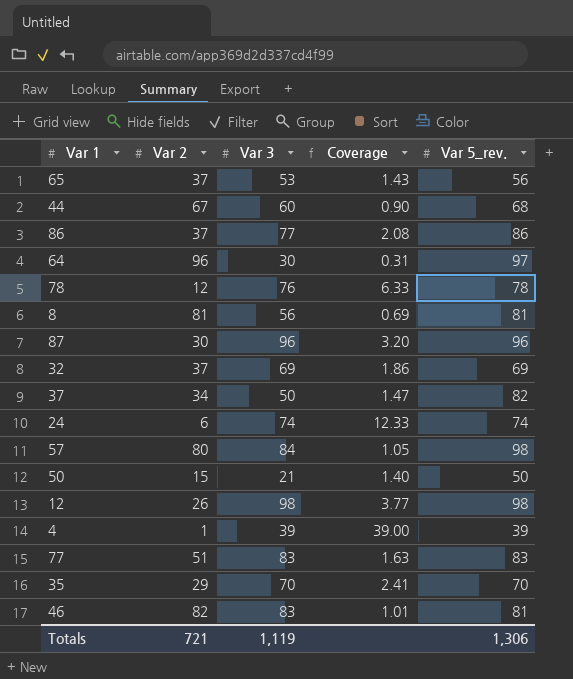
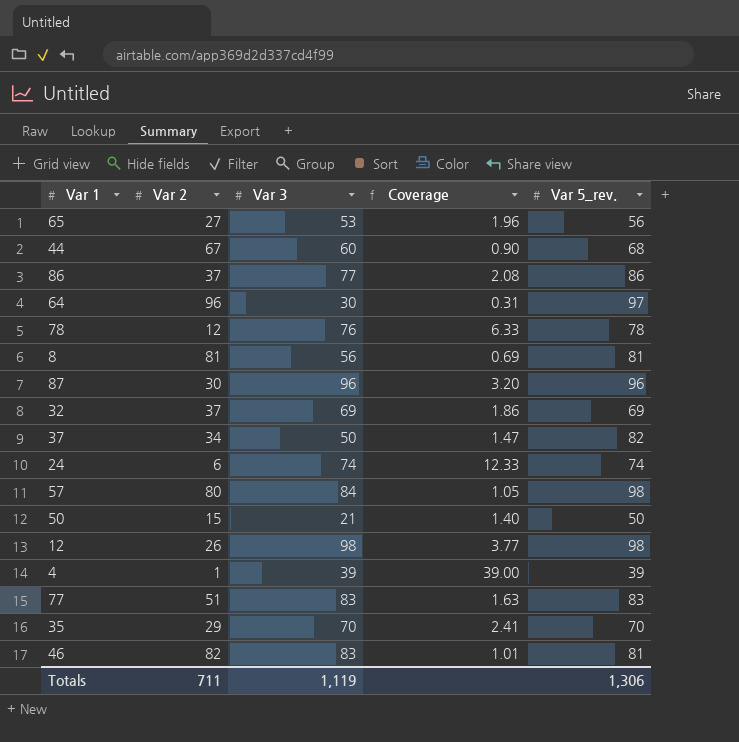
65 | Var 2: 37 -> 27
65 | Coverage: 1.43 -> 1.96
Totals | Var 2: 721 -> 711

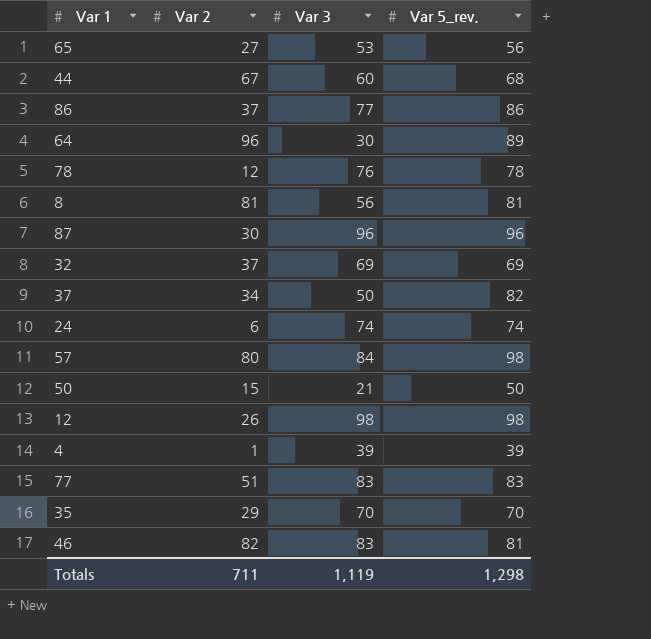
column Coverage | formula: [Var 3] / [Var 2] -> none
64 | Var 5_rev.: 97 -> 89
Totals | Var 5_rev.: 1,306 -> 1,298

